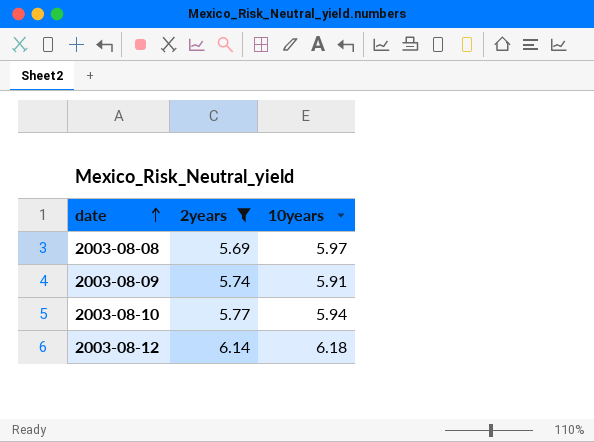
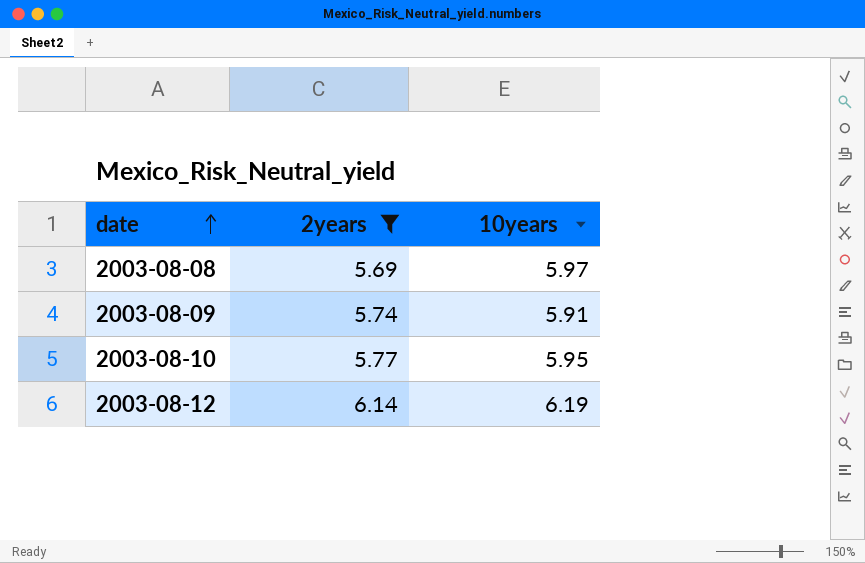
2003-08-10 | 10years: 5.94 -> 5.95
2003-08-12 | 10years: 6.18 -> 6.19

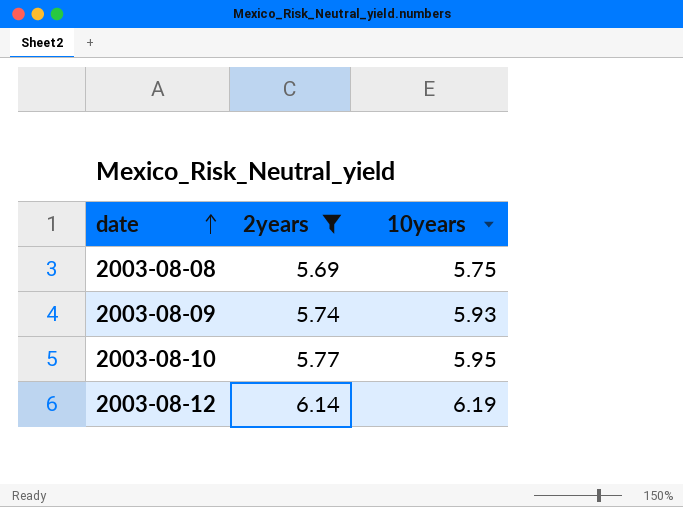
2003-08-08 | 10years: 5.97 -> 5.75
2003-08-09 | 10years: 5.91 -> 5.93

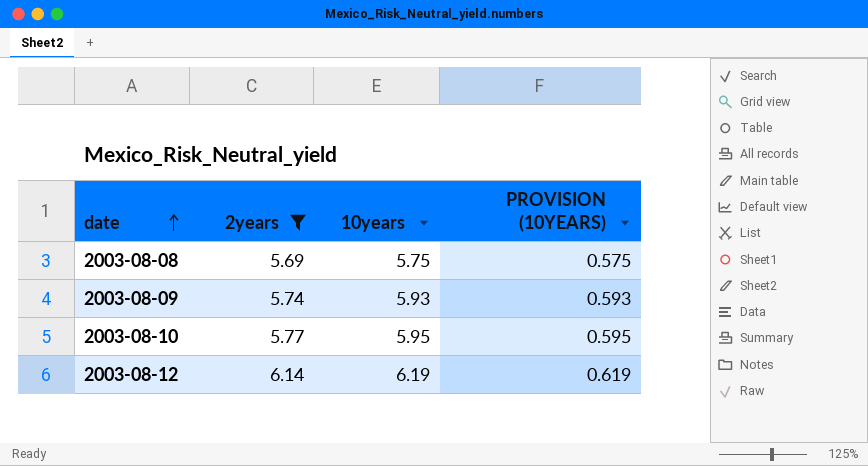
column PROVISION (10YEARS) | formula: none -> [10years] * 0.1

